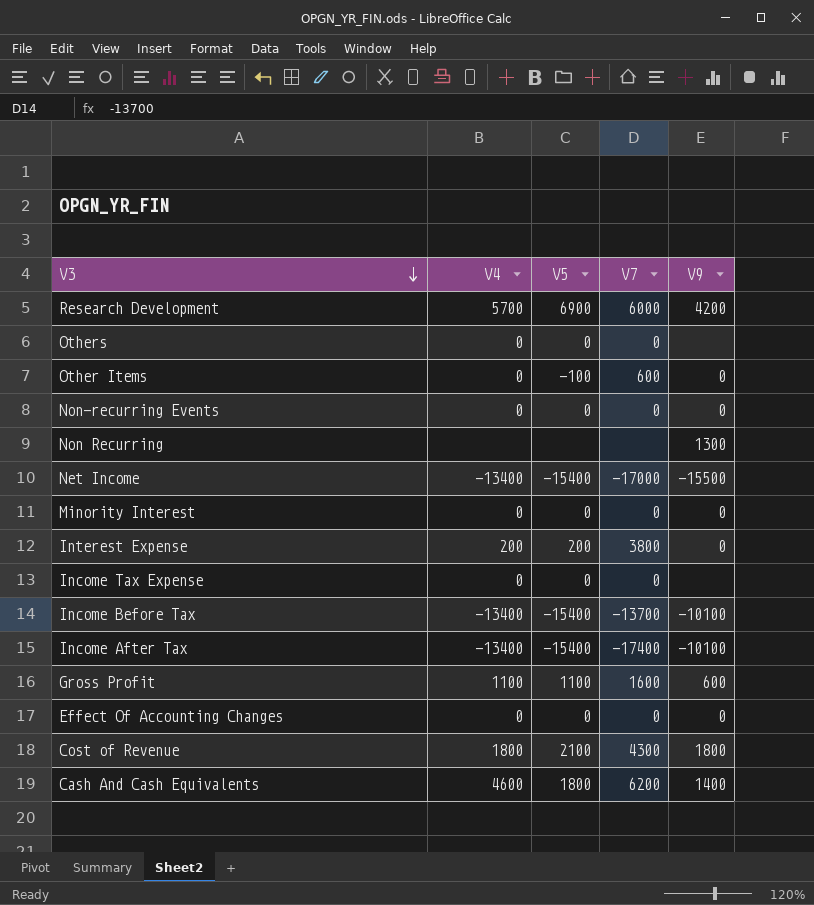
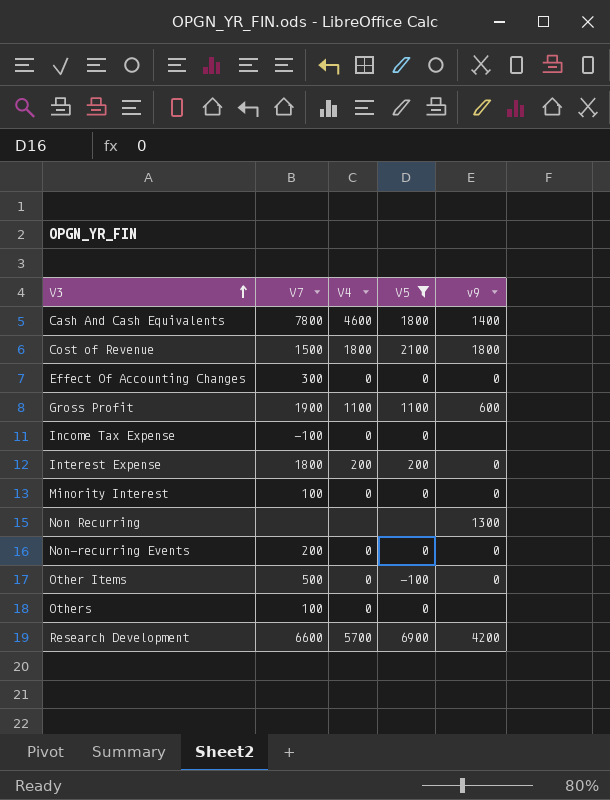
filter: none -> V5 != -15400
row order: V3 descending -> V3 ascending
column V7 | position: 4 -> 2
column name: V9 -> v9
Cash And Cash Equivalents | V7: 6200 -> 7800
Cost of Revenue | V7: 4300 -> 1500
Effect Of Accounting Changes | V7: 0 -> 300
Gross Profit | V7: 1600 -> 1900
Income Tax Expense | V7: 0 -> -100
Interest Expense | V7: 3800 -> 1800
Minority Interest | V7: 0 -> 100
Non-recurring Events | V7: 0 -> 200
Other Items | V7: 600 -> 500
Others | V7: 0 -> 100
Research Development | V7: 6000 -> 6600

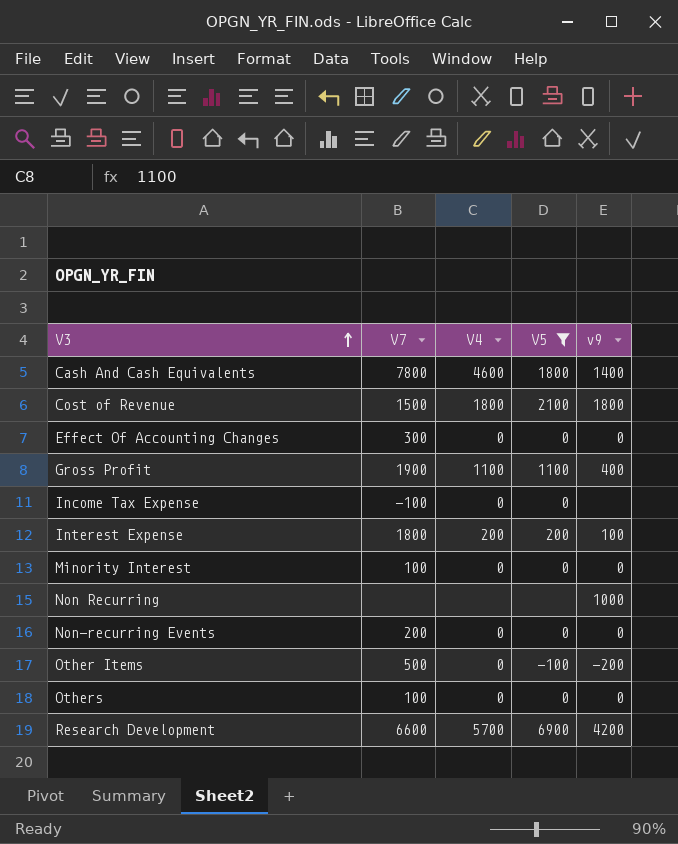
Gross Profit | v9: 600 -> 400
Interest Expense | v9: 0 -> 100
Non Recurring | v9: 1300 -> 1000
Other Items | v9: 0 -> -200
Others | v9: none -> 0

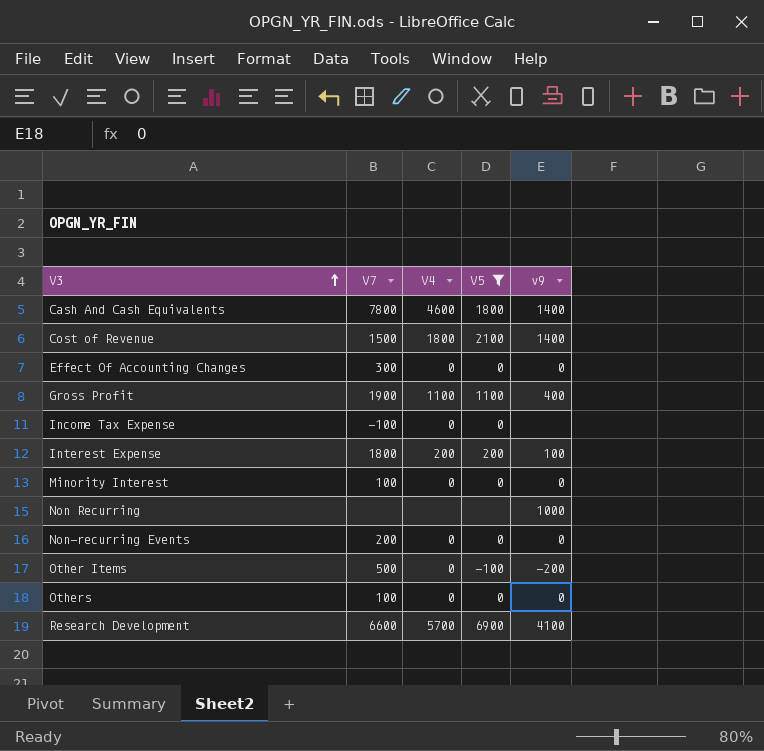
Cost of Revenue | v9: 1800 -> 1400
Research Development | v9: 4200 -> 4100

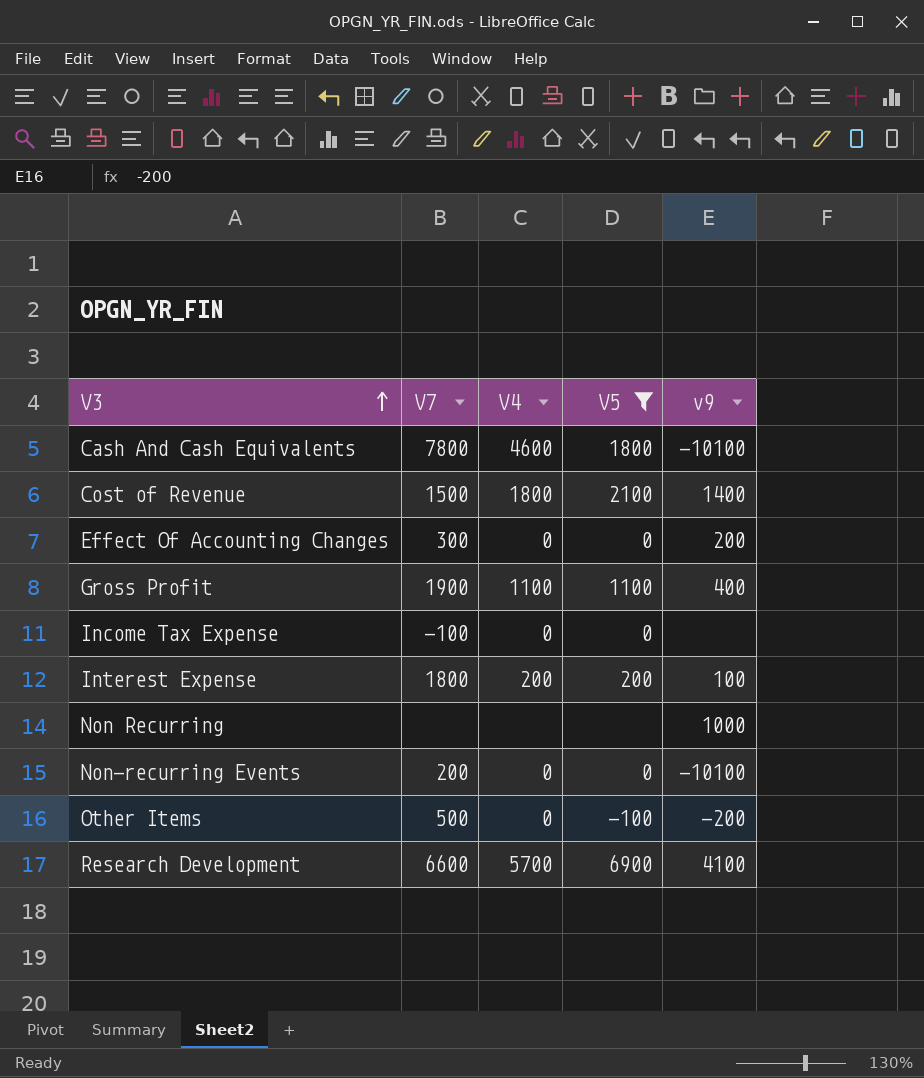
row Minority Interest: 100 | 0 | 0 | 0 -> none
row Others: 100 | 0 | 0 | 0 -> none
Cash And Cash Equivalents | v9: 1400 -> -10100
Effect Of Accounting Changes | v9: 0 -> 200
Non-recurring Events | v9: 0 -> -10100

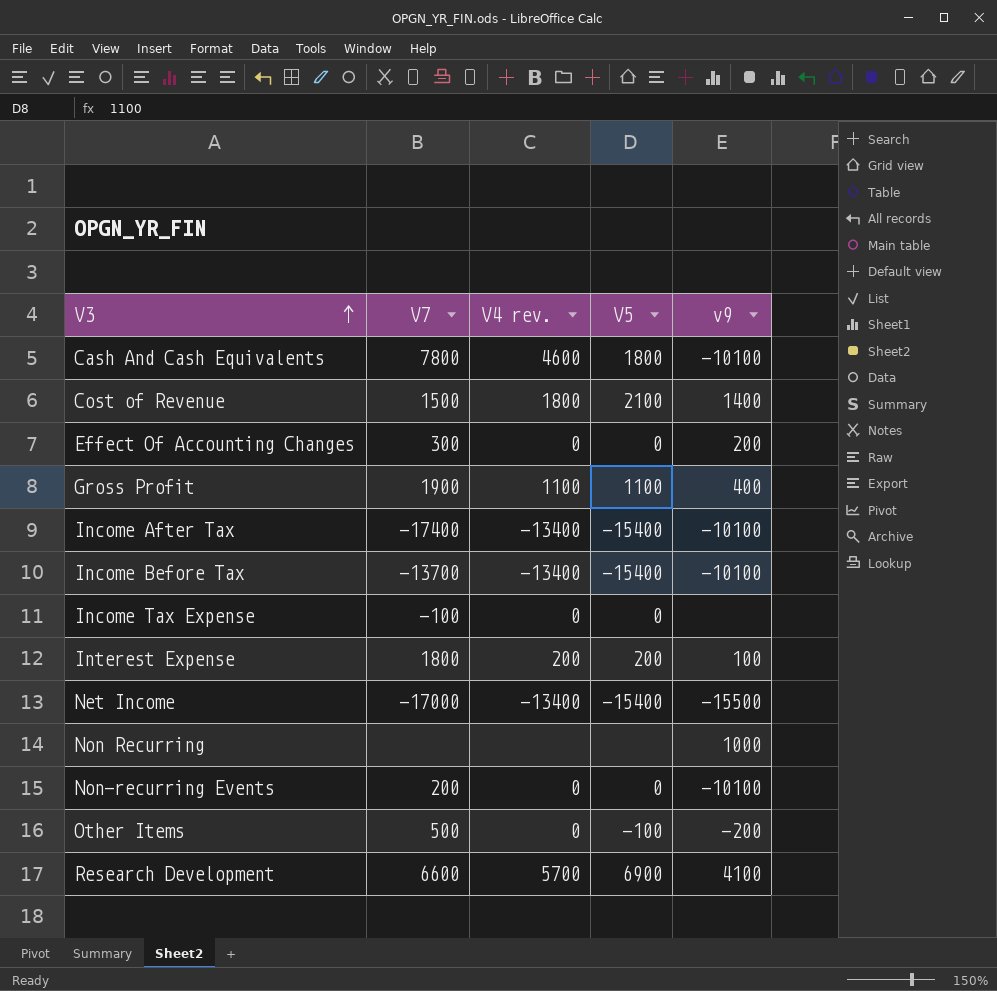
filter: V5 != -15400 -> none
column name: V4 -> V4 rev.

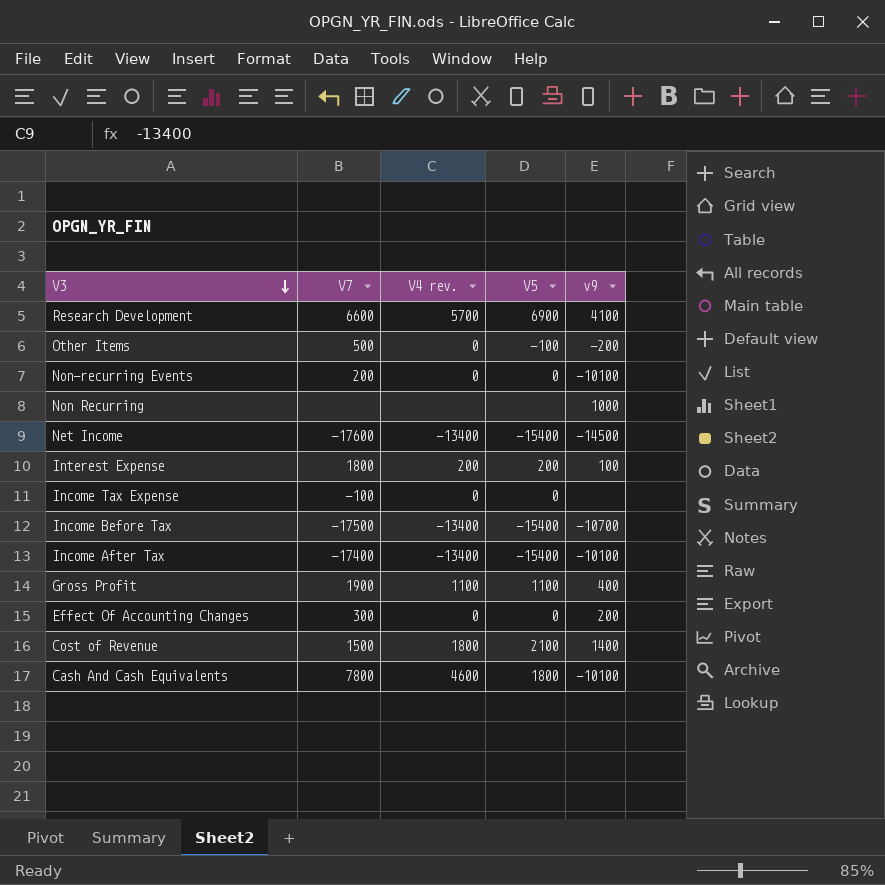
row order: V3 ascending -> V3 descending
Net Income | V7: -17000 -> -17600
Net Income | v9: -15500 -> -14500
Income Before Tax | V7: -13700 -> -17500
Income Before Tax | v9: -10100 -> -10700

